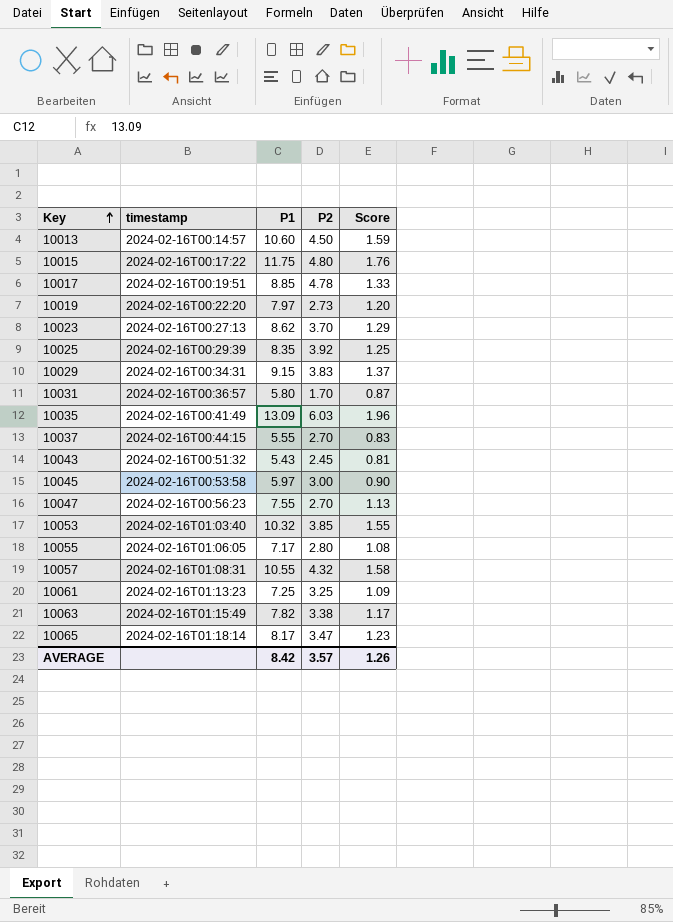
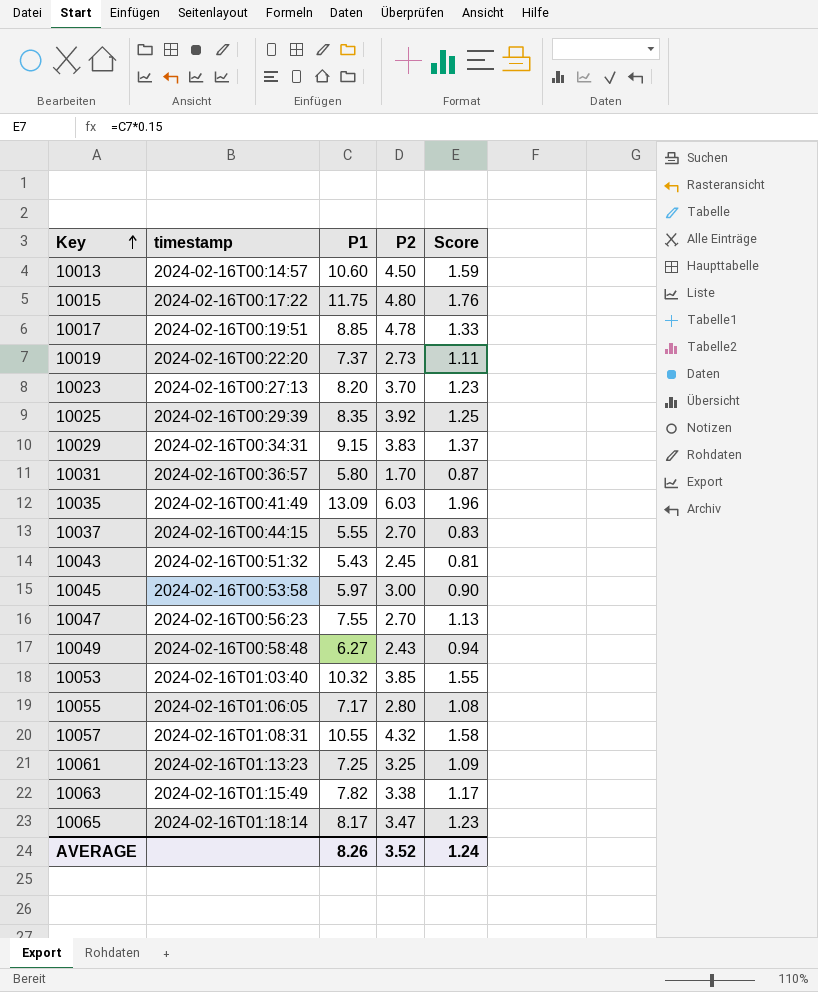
10019 | P1: 7.97 -> 7.37
10019 | Score: 1.20 -> 1.11
10023 | P1: 8.62 -> 8.20
10023 | Score: 1.29 -> 1.23
row 10049: none -> 2024-02-16T00:58:48 | 6.27 | 2.43 | 0.94
AVERAGE | P1: 8.42 -> 8.26
AVERAGE | P2: 3.57 -> 3.52
AVERAGE | Score: 1.26 -> 1.24

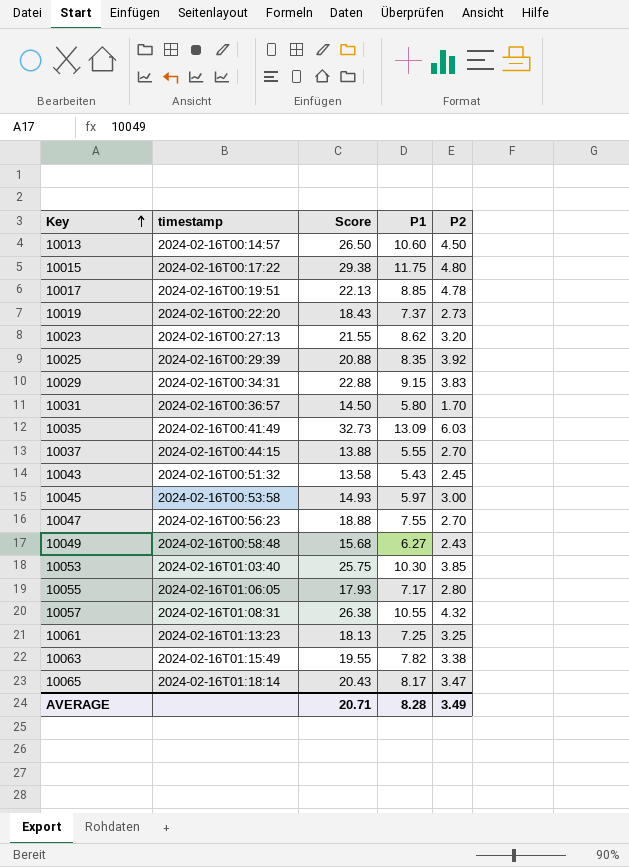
column Score | formula: [P1] * 0.15 -> [P1] * 2.5
column Score | position: 5 -> 3
10023 | P1: 8.20 -> 8.62
10023 | P2: 3.70 -> 3.20
10053 | P1: 10.32 -> 10.30
AVERAGE | Score: 1.24 -> 20.71
AVERAGE | P1: 8.26 -> 8.28
AVERAGE | P2: 3.52 -> 3.49

